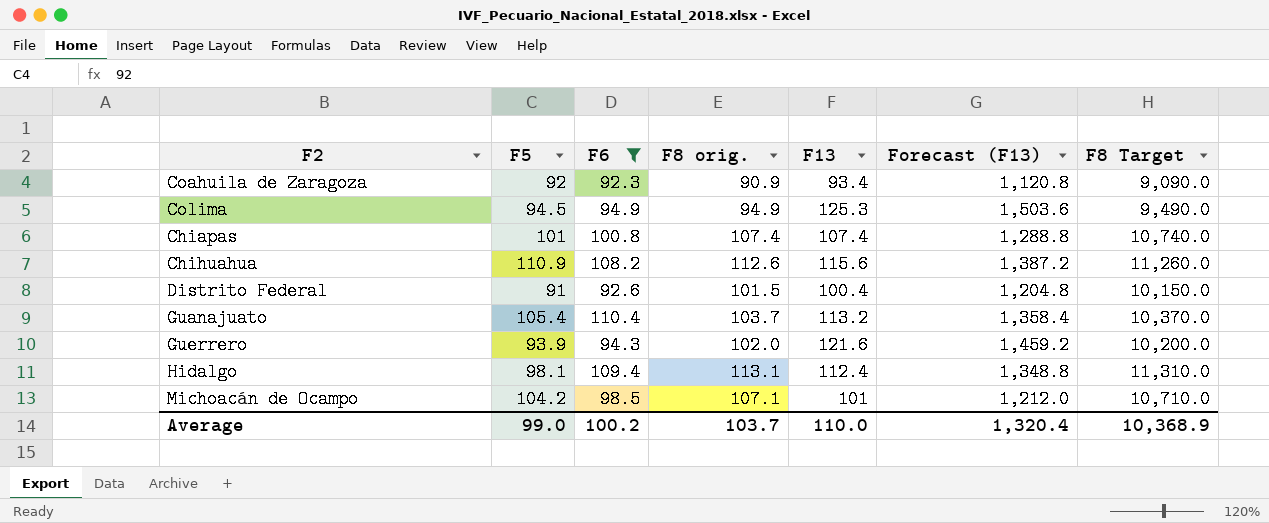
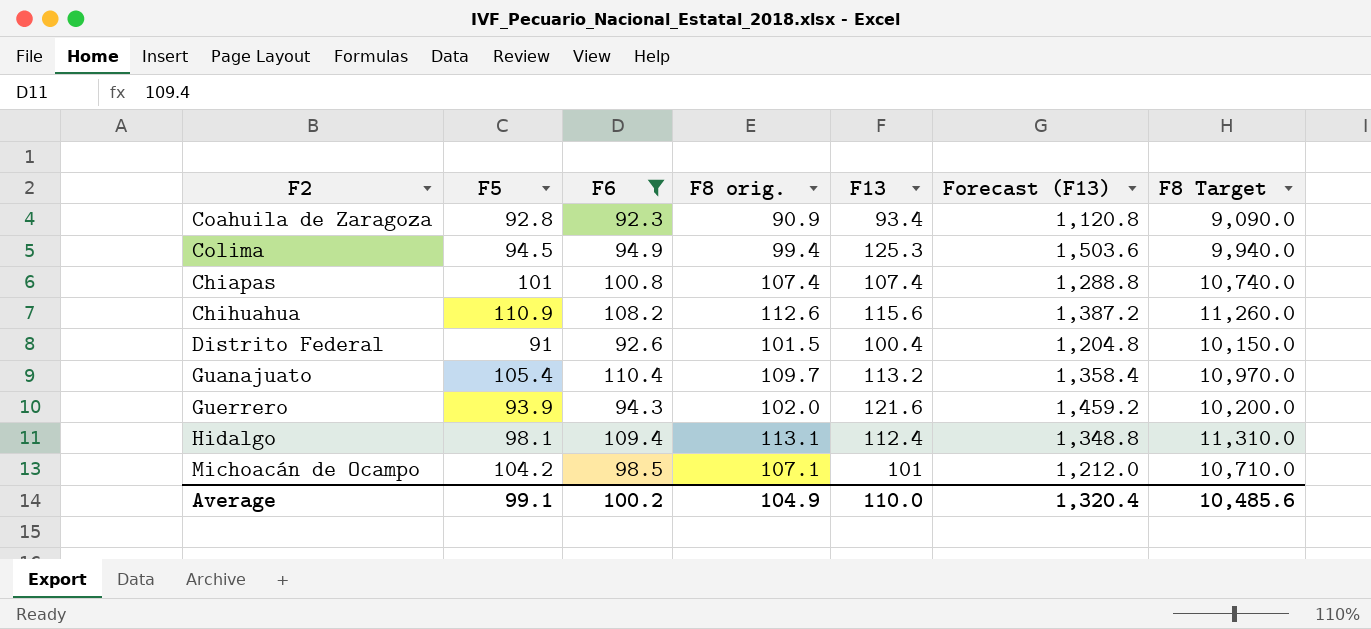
Coahuila de Zaragoza | F5: 92 -> 92.8
Colima | F8 orig.: 94.9 -> 99.4
Colima | F8 Target: 9,490.0 -> 9,940.0
Guanajuato | F8 orig.: 103.7 -> 109.7
Guanajuato | F8 Target: 10,370.0 -> 10,970.0
Average | F5: 99.0 -> 99.1
Average | F8 orig.: 103.7 -> 104.9
Average | F8 Target: 10,368.9 -> 10,485.6

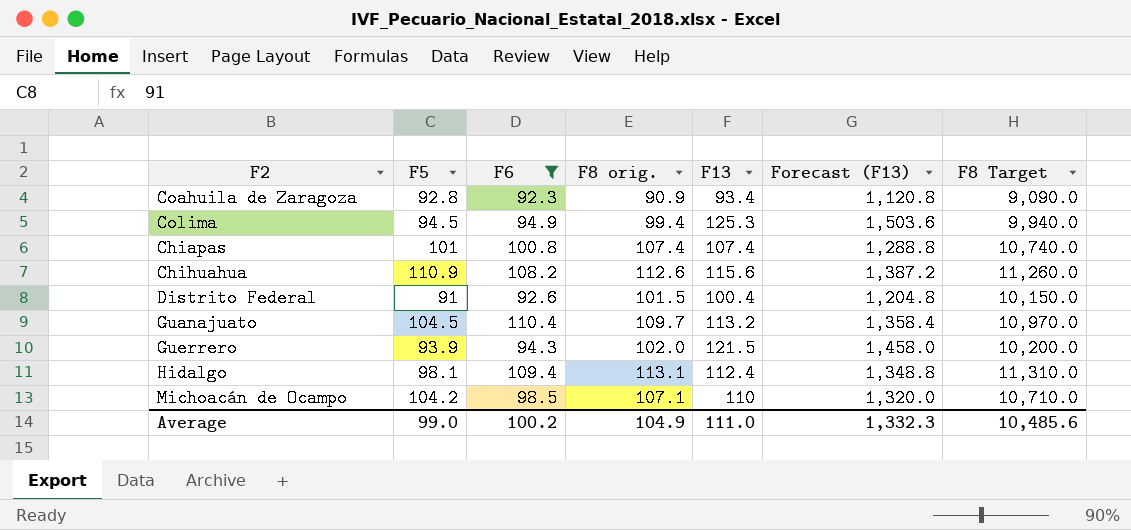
Guanajuato | F5: 105.4 -> 104.5
Guerrero | F13: 121.6 -> 121.5
Guerrero | Forecast (F13): 1,459.2 -> 1,458.0
Michoacán de Ocampo | F13: 101 -> 110
Michoacán de Ocampo | Forecast (F13): 1,212.0 -> 1,320.0
Average | F5: 99.1 -> 99.0
Average | F13: 110.0 -> 111.0
Average | Forecast (F13): 1,320.4 -> 1,332.3

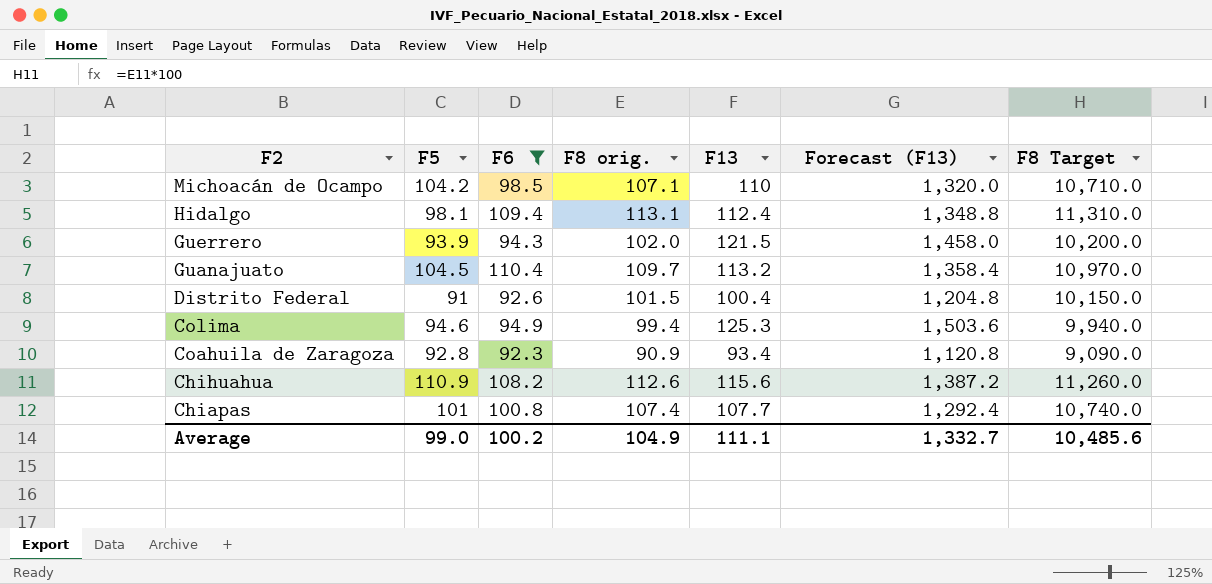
row order: none -> F2 descending
Colima | F5: 94.5 -> 94.6
Chiapas | F13: 107.4 -> 107.7
Chiapas | Forecast (F13): 1,288.8 -> 1,292.4
Average | F13: 111.0 -> 111.1
Average | Forecast (F13): 1,332.3 -> 1,332.7

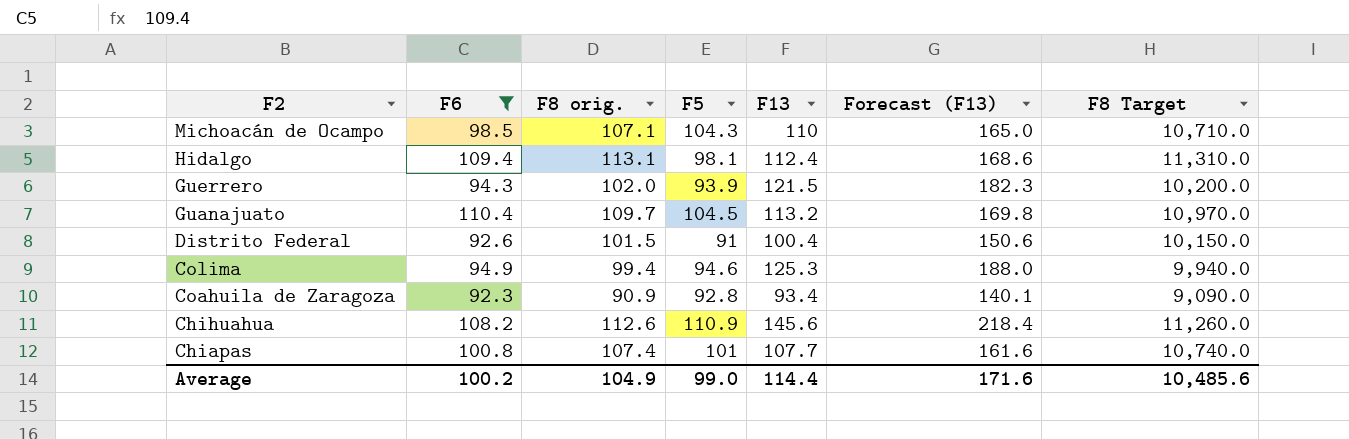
column F5 | position: 2 -> 4
column Forecast (F13) | formula: [F13] * 12 -> [F13] * 1.5
Michoacán de Ocampo | F5: 104.2 -> 104.3
Chihuahua | F13: 115.6 -> 145.6
Average | F13: 111.1 -> 114.4
Average | Forecast (F13): 1,332.7 -> 171.6

